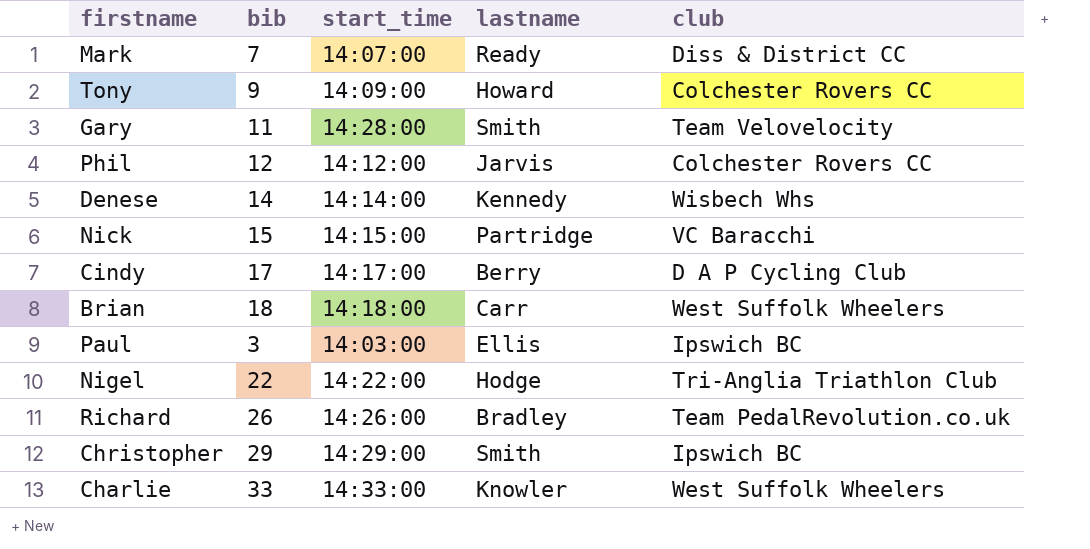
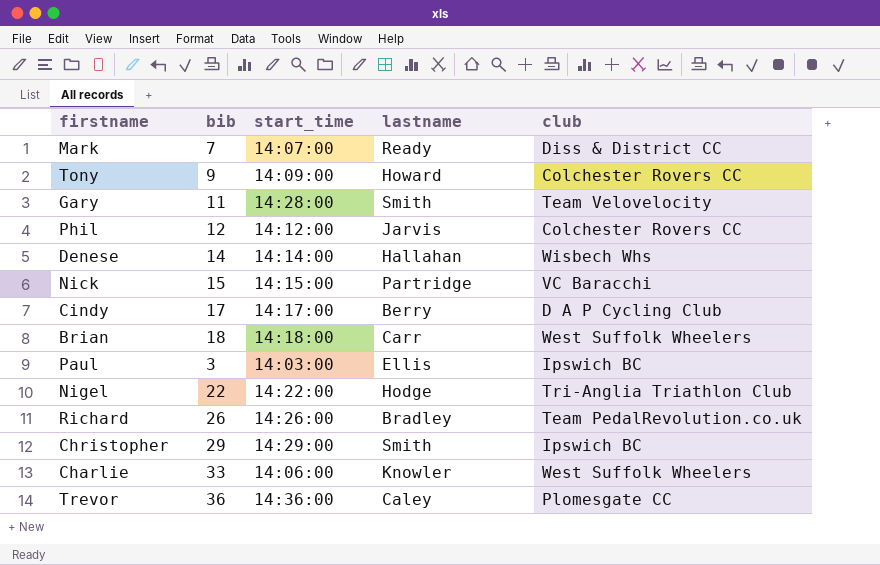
Denese | lastname: Kennedy -> Hallahan
Charlie | start_time: 14:33:00 -> 14:06:00
row Trevor: none -> 36 | 14:36:00 | Caley | Plomesgate CC

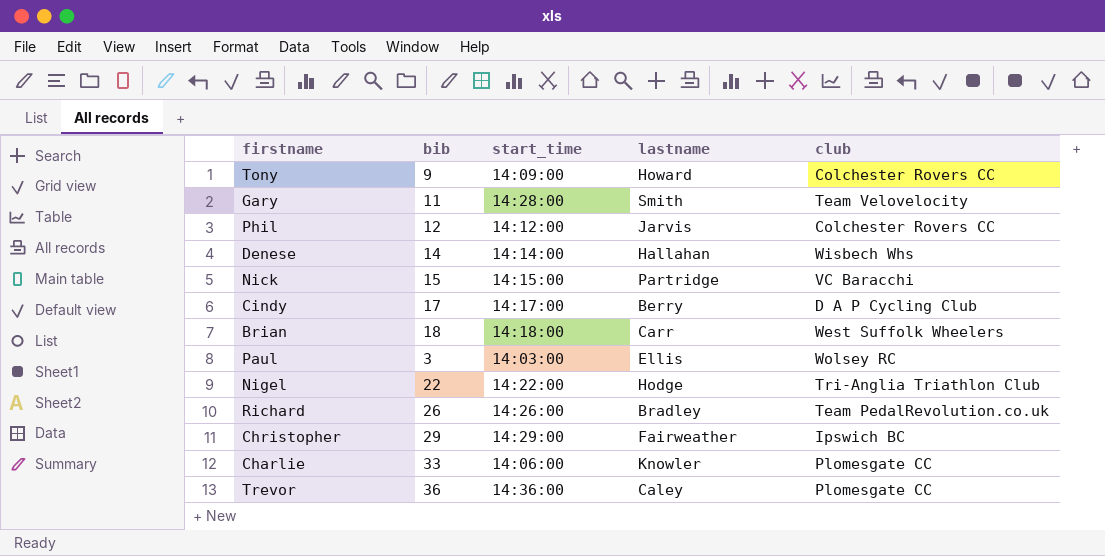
row Mark: 7 | 14:07:00 | Ready | Diss & District CC -> none
Paul | club: Ipswich BC -> Wolsey RC
Christopher | lastname: Smith -> Fairweather
Charlie | club: West Suffolk Wheelers -> Plomesgate CC

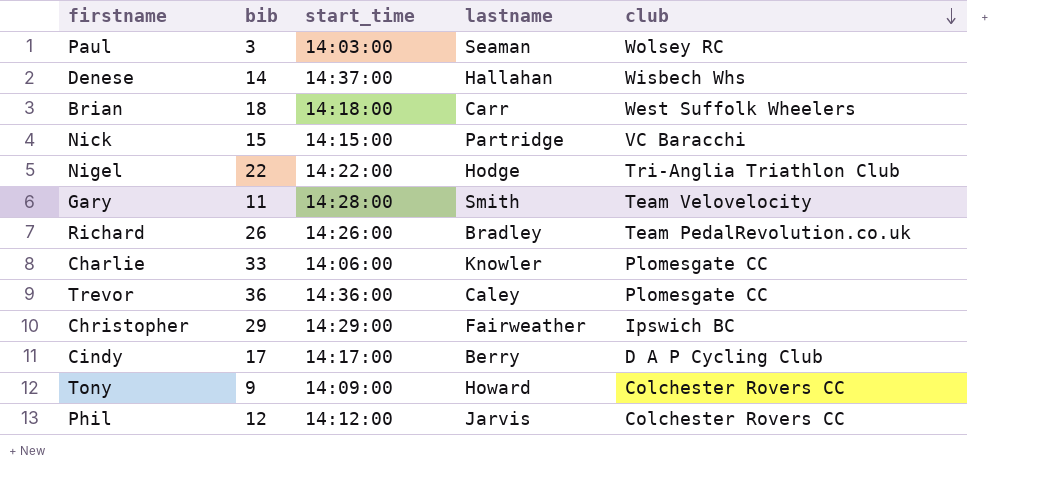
row order: none -> club descending
Paul | lastname: Ellis -> Seaman
Denese | start_time: 14:14:00 -> 14:37:00

